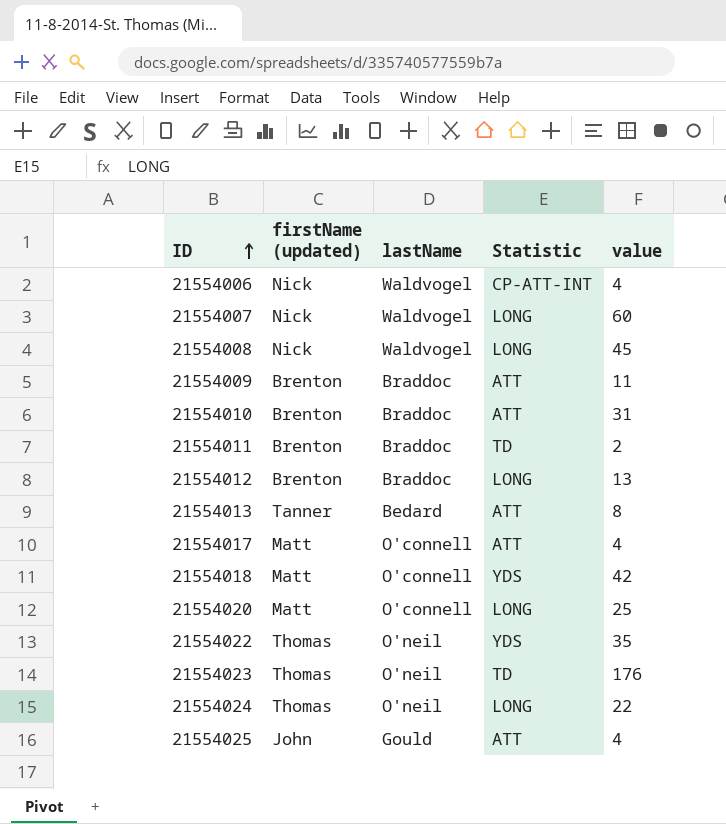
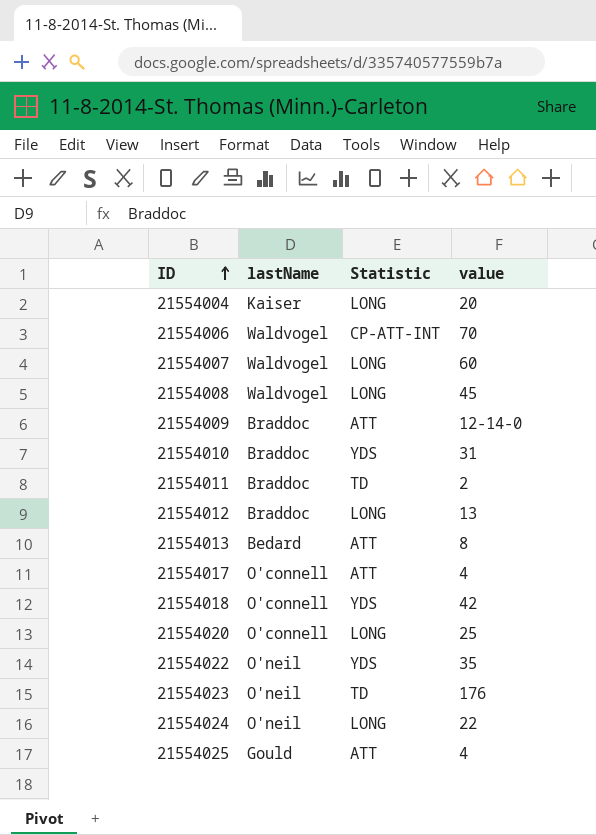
column firstName (updated) | position: 2 -> none
row 21554004: none -> Kaiser | LONG | 20
21554006 | value: 4 -> 70
21554009 | value: 11 -> 12-14-0
21554010 | Statistic: ATT -> YDS

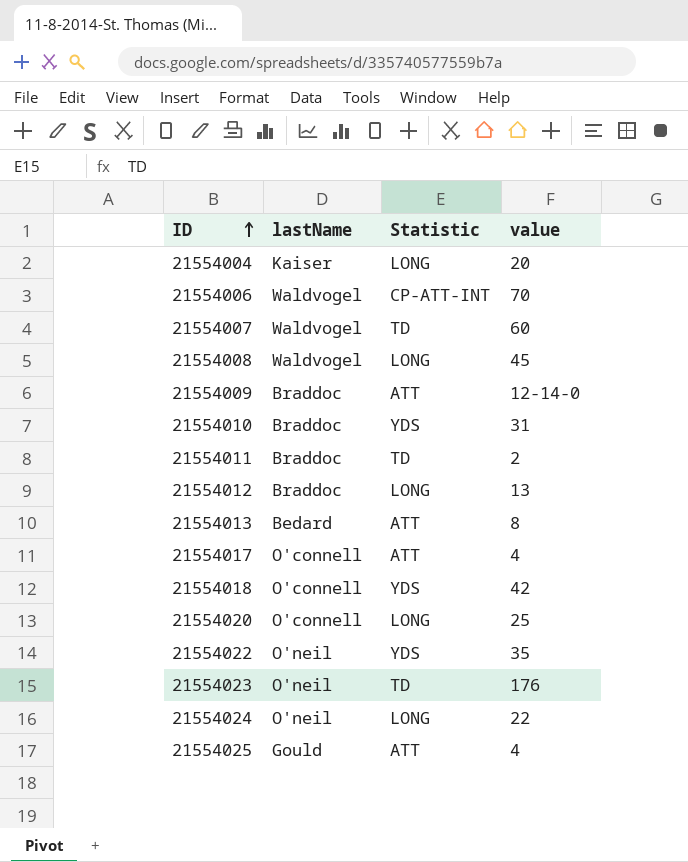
21554007 | Statistic: LONG -> TD

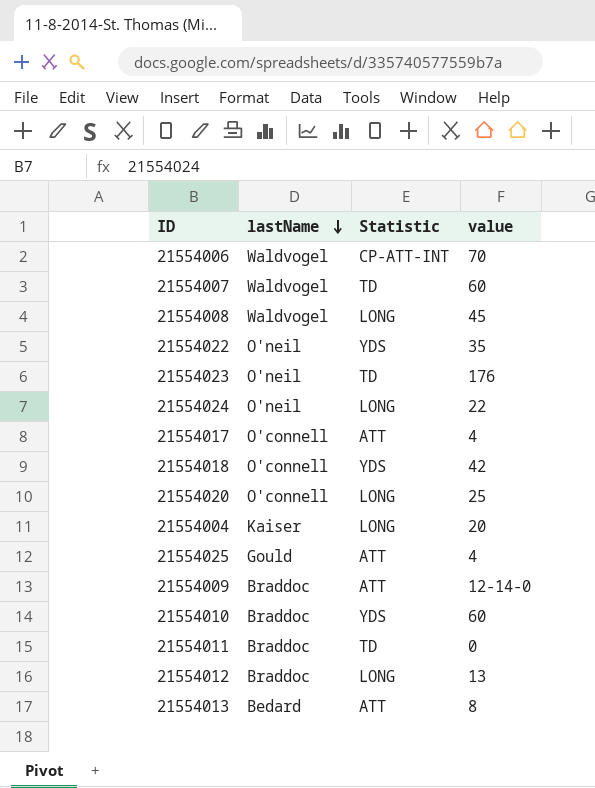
row order: ID ascending -> lastName descending
21554010 | value: 31 -> 60
21554011 | value: 2 -> 0

